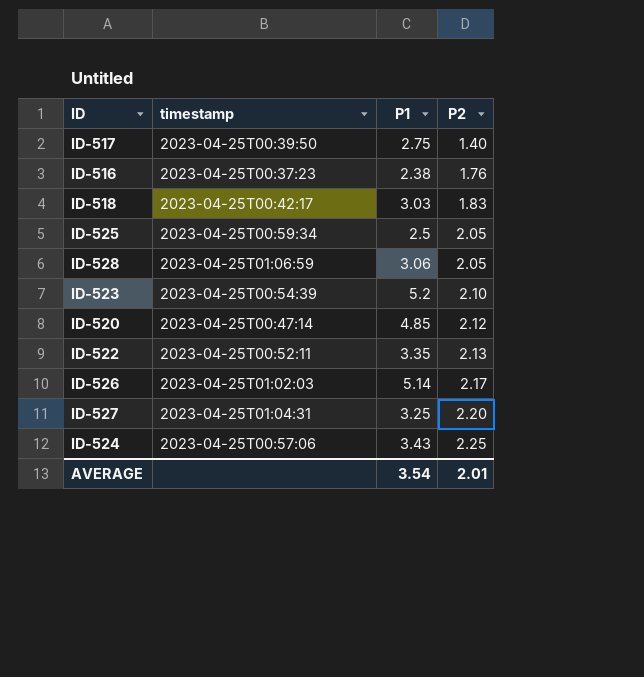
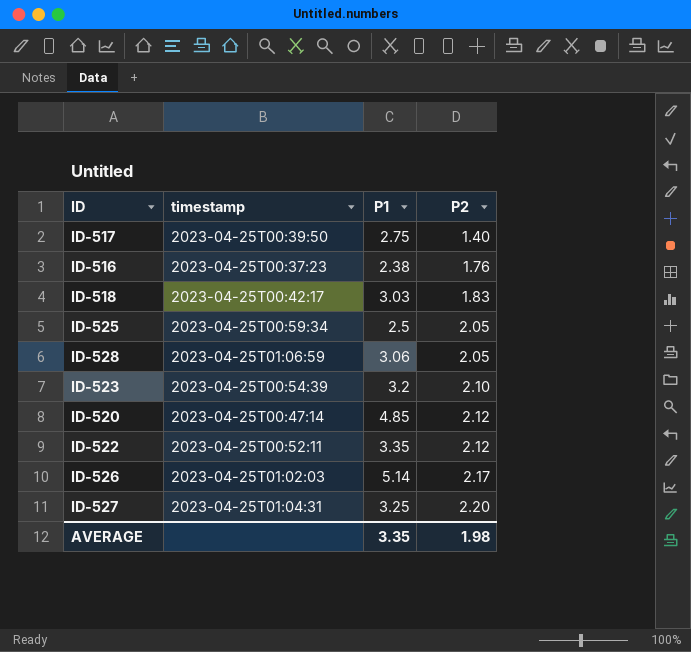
row ID-524: 2023-04-25T00:57:06 | 3.43 | 2.25 -> none
ID-523 | P1: 5.2 -> 3.2
ID-522 | P2: 2.13 -> 2.12
AVERAGE | P1: 3.54 -> 3.35
AVERAGE | P2: 2.01 -> 1.98

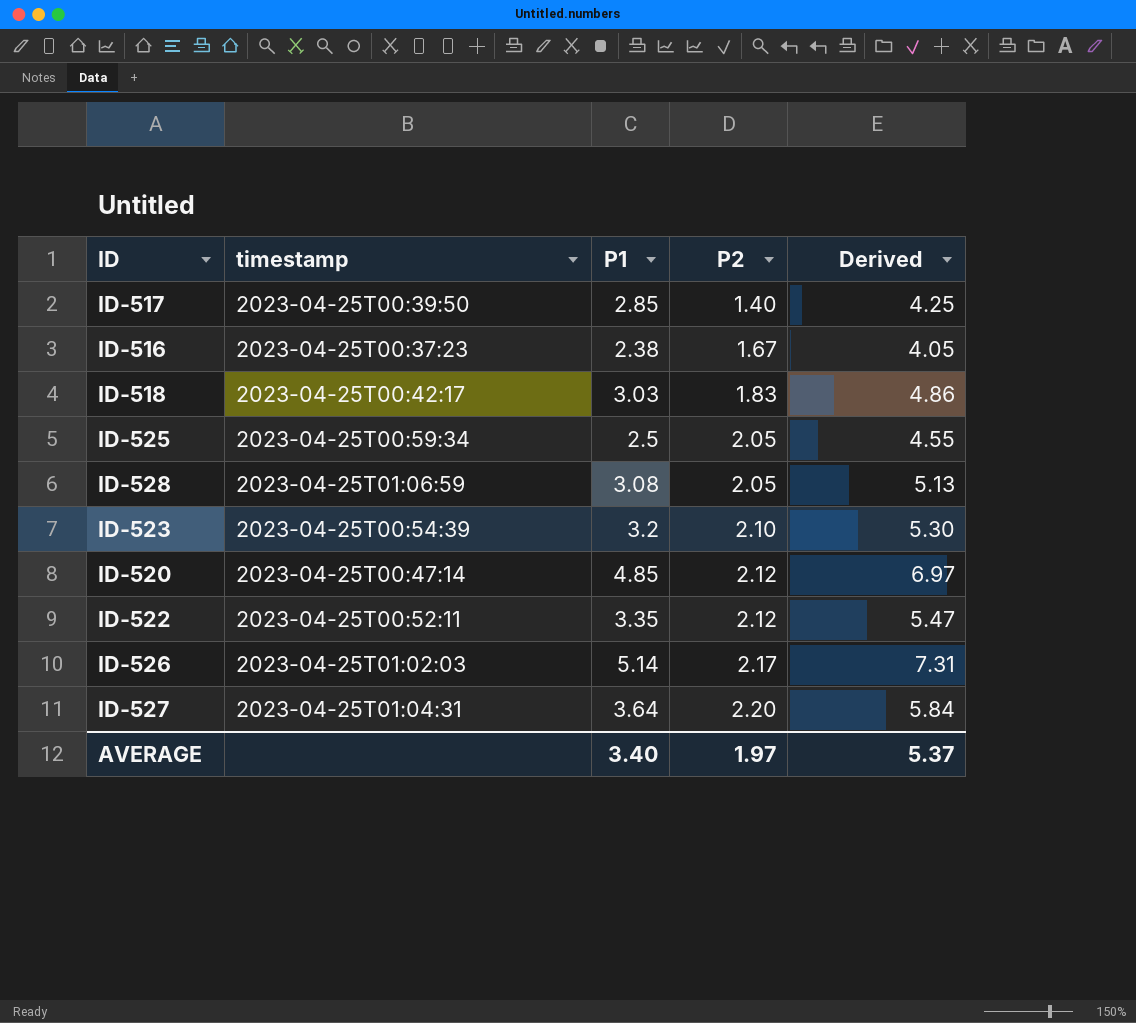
column Derived | formula: none -> [P1] + [P2]
ID-517 | P1: 2.75 -> 2.85
ID-516 | P2: 1.76 -> 1.67
ID-528 | P1: 3.06 -> 3.08
ID-527 | P1: 3.25 -> 3.64
AVERAGE | P1: 3.35 -> 3.40
AVERAGE | P2: 1.98 -> 1.97

